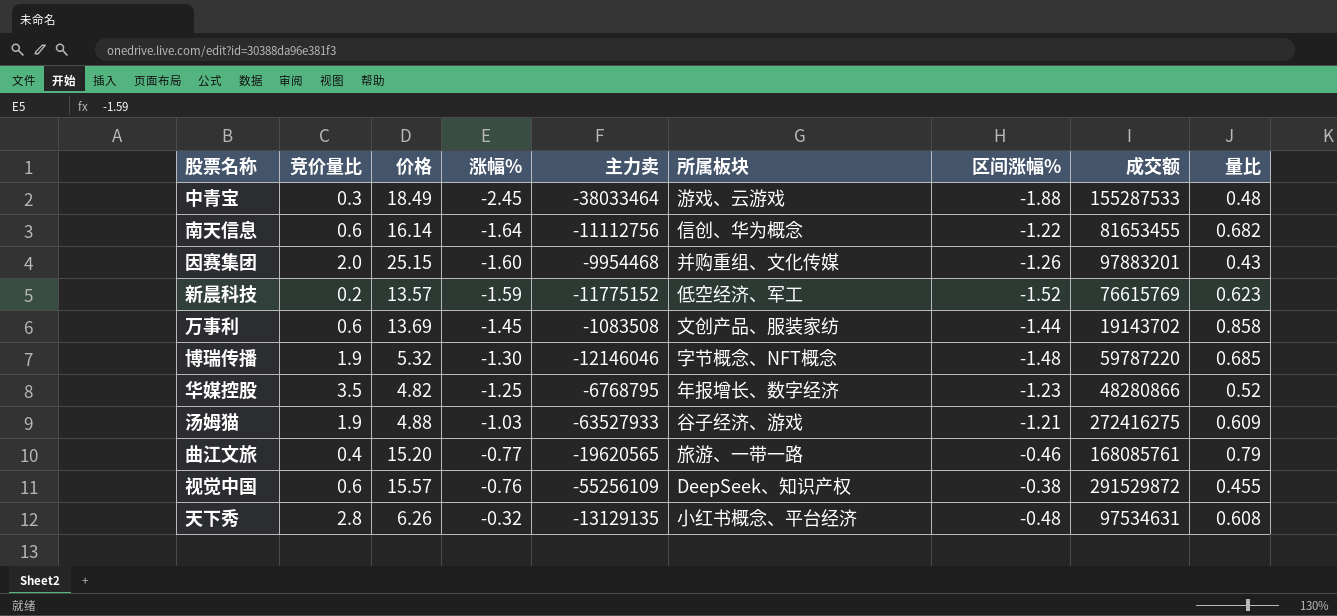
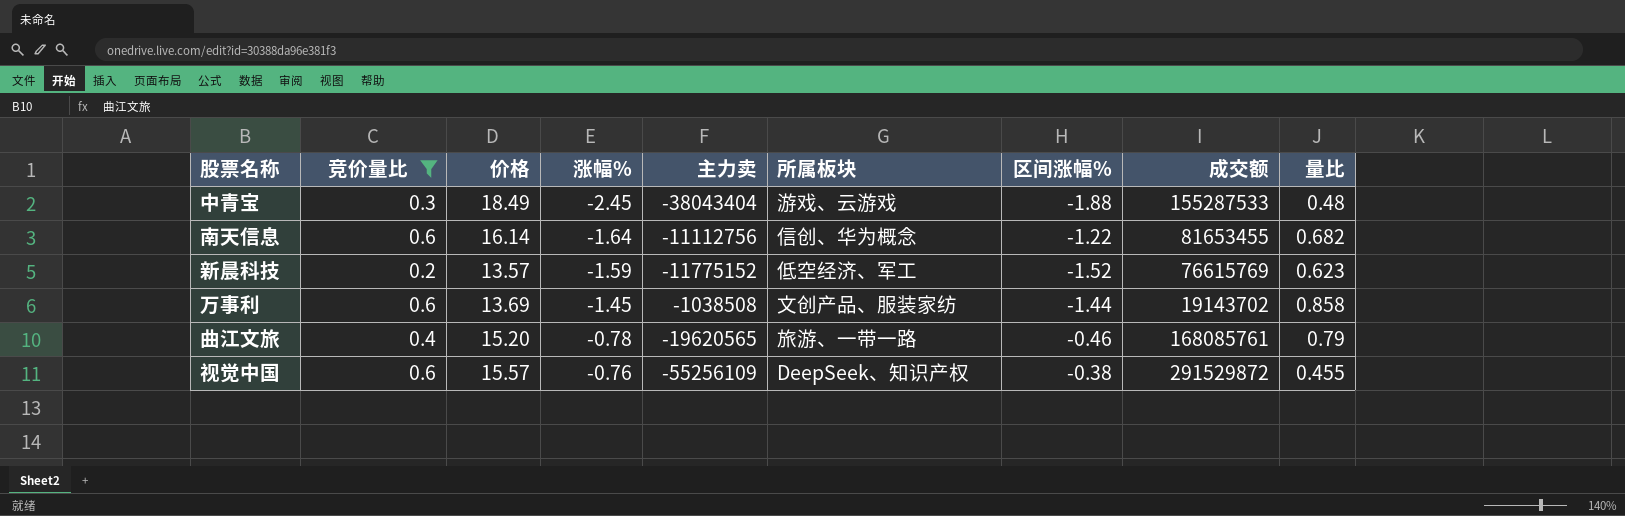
filter: none -> 竞价量比 <= 0.6
中青宝 | 主力卖: -38033464 -> -38043404
万事利 | 主力卖: -1083508 -> -1038508
曲江文旅 | 涨幅%: -0.77 -> -0.78

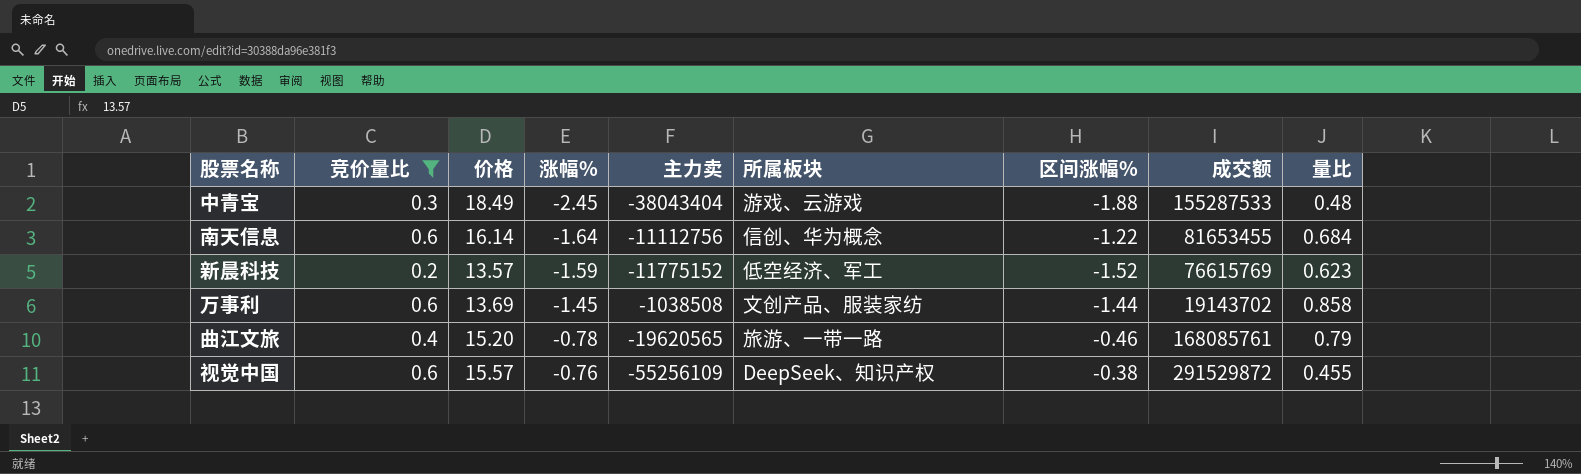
南天信息 | 量比: 0.682 -> 0.684

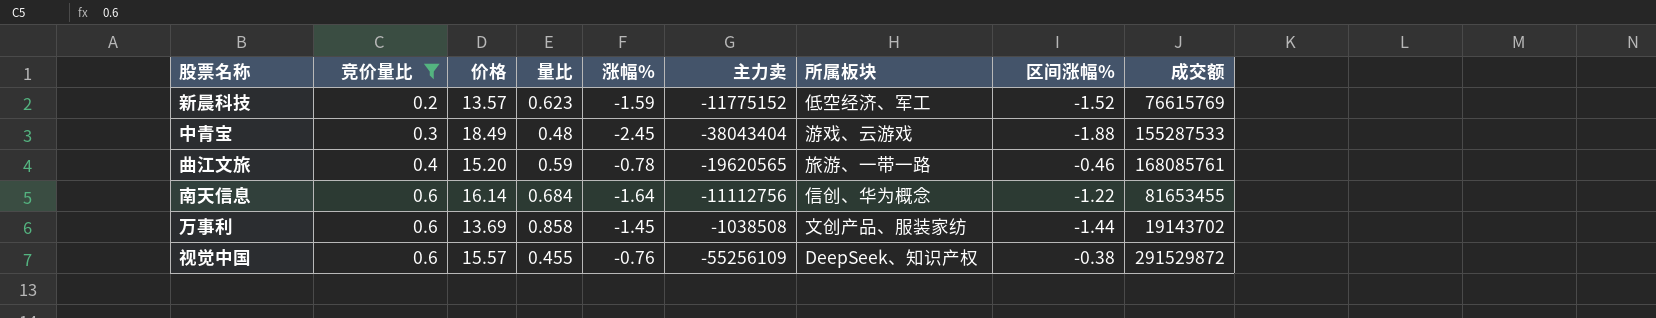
row order: 涨幅% ascending -> 竞价量比 ascending
column 量比 | position: 9 -> 4
曲江文旅 | 量比: 0.79 -> 0.59

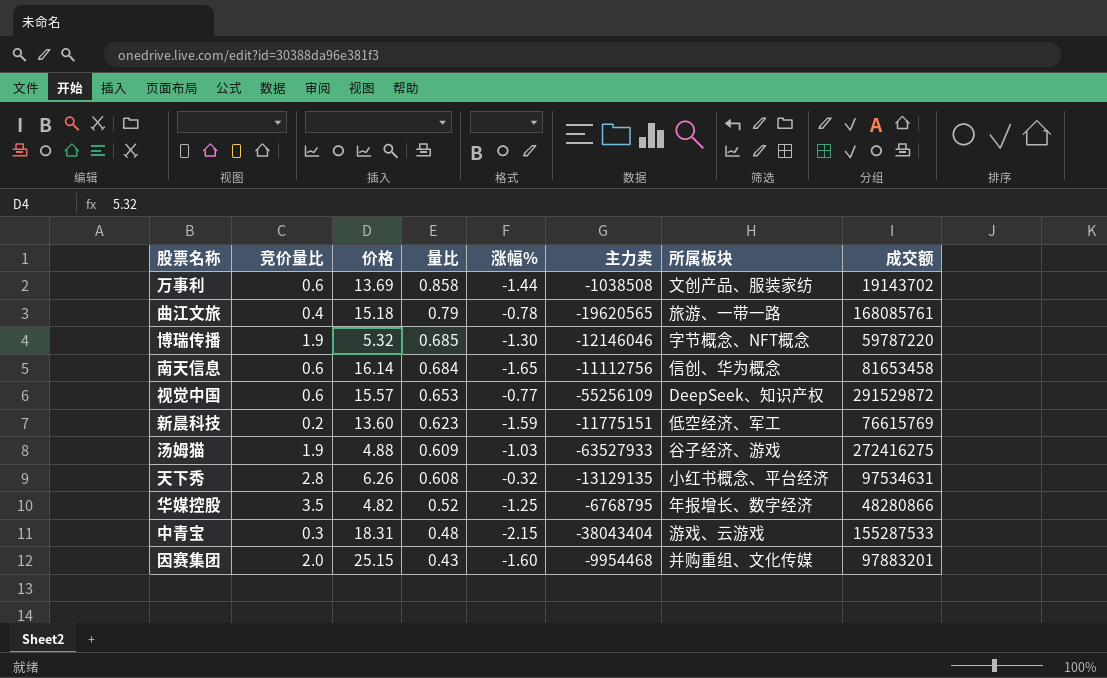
filter: 竞价量比 <= 0.6 -> none
row order: 竞价量比 ascending -> 量比 descending
column 区间涨幅% | position: 8 -> none
万事利 | 涨幅%: -1.45 -> -1.44
曲江文旅 | 价格: 15.20 -> 15.18
曲江文旅 | 量比: 0.59 -> 0.79
南天信息 | 涨幅%: -1.64 -> -1.65
南天信息 | 成交额: 81653455 -> 81653458
视觉中国 | 量比: 0.455 -> 0.653
视觉中国 | 涨幅%: -0.76 -> -0.77
新晨科技 | 价格: 13.57 -> 13.60
新晨科技 | 主力卖: -11775152 -> -11775151
中青宝 | 价格: 18.49 -> 18.31
中青宝 | 涨幅%: -2.45 -> -2.15

